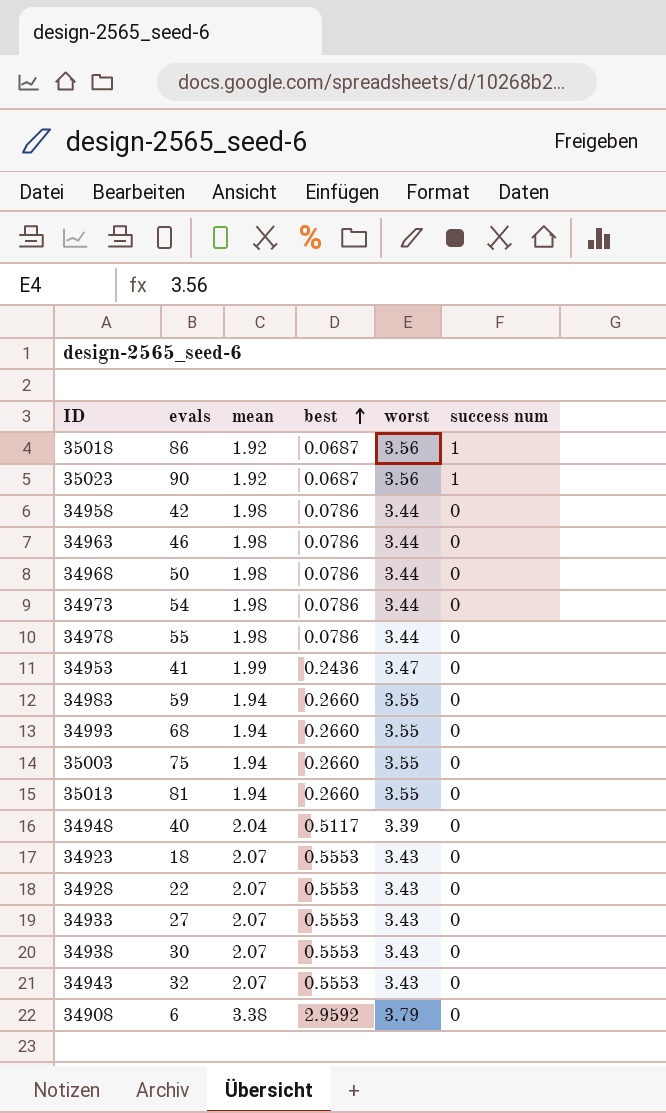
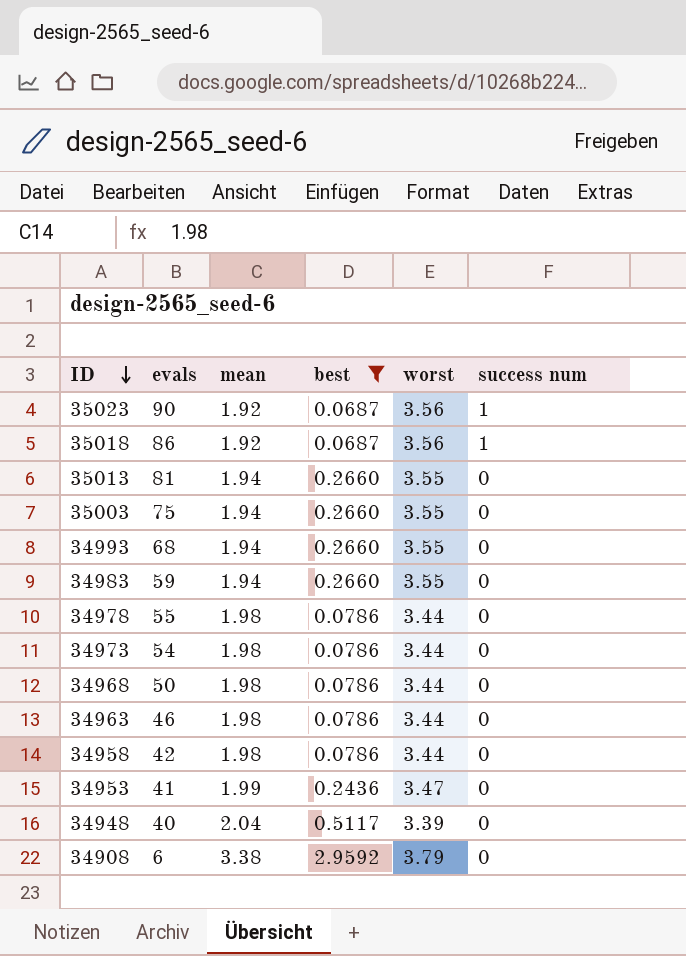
filter: none -> best != 0.5553
row order: best ascending -> ID descending

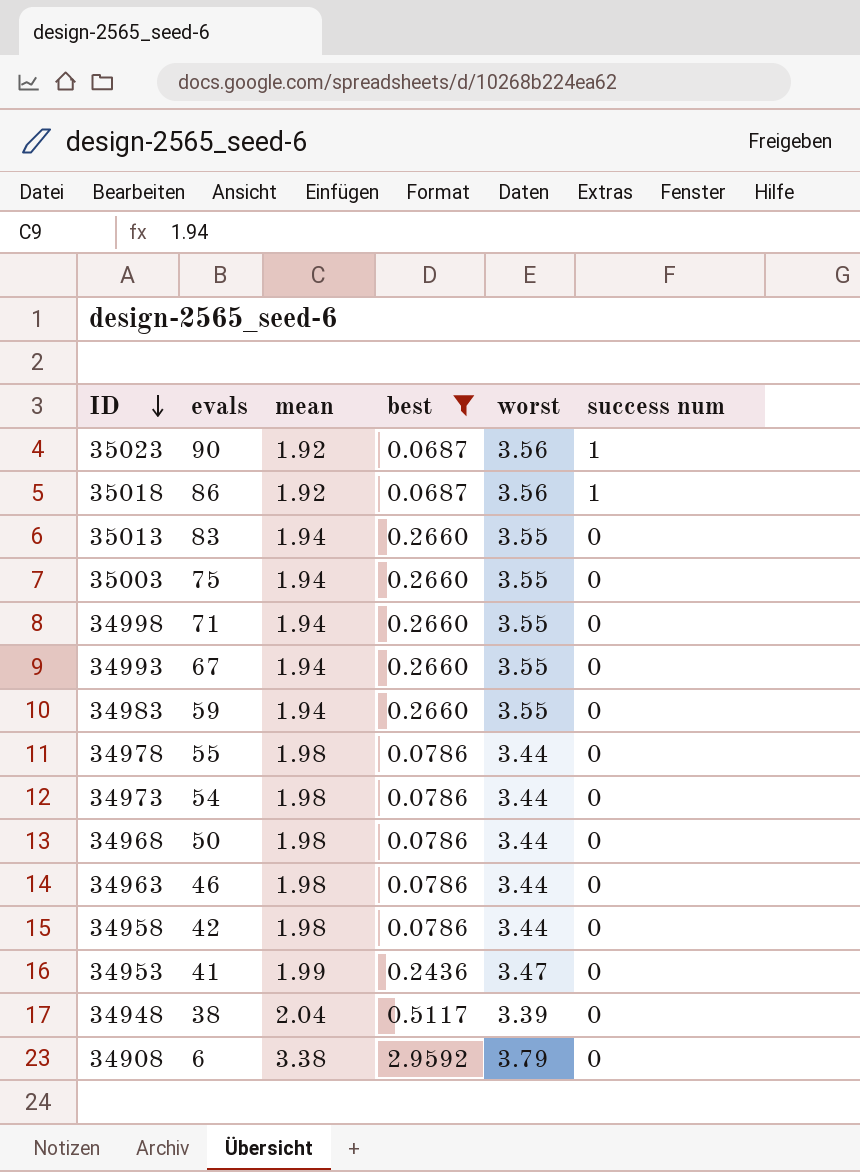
35013 | evals: 81 -> 83
row 34998: none -> 71 | 1.94 | 0.2660 | 3.55 | 0
34993 | evals: 68 -> 67
34948 | evals: 40 -> 38

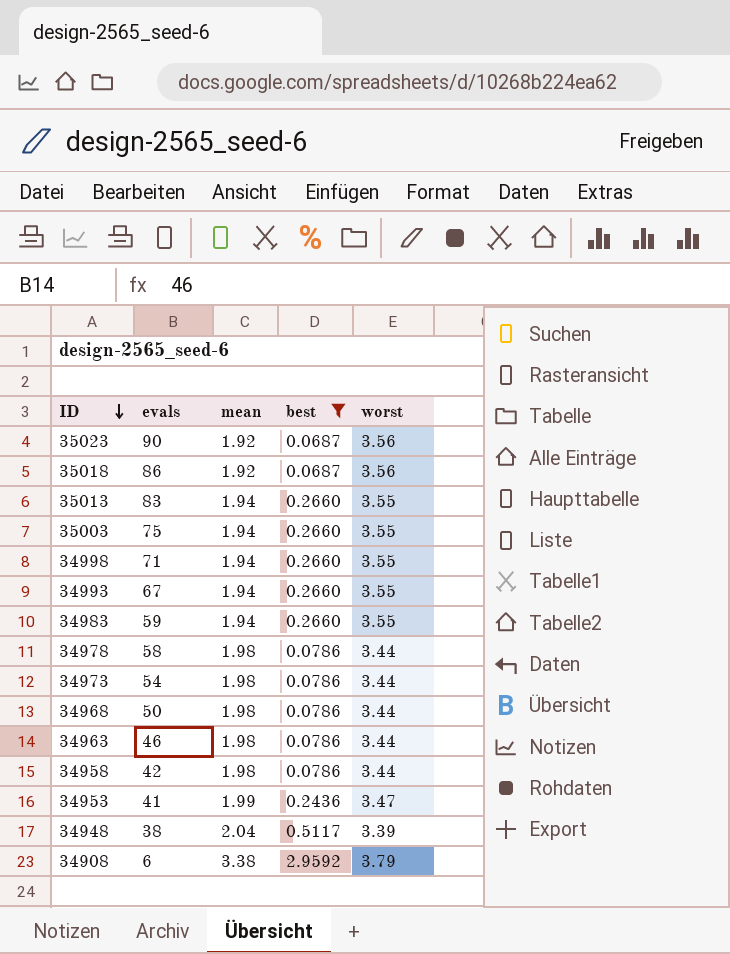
column success num | position: 6 -> none
34978 | evals: 55 -> 58

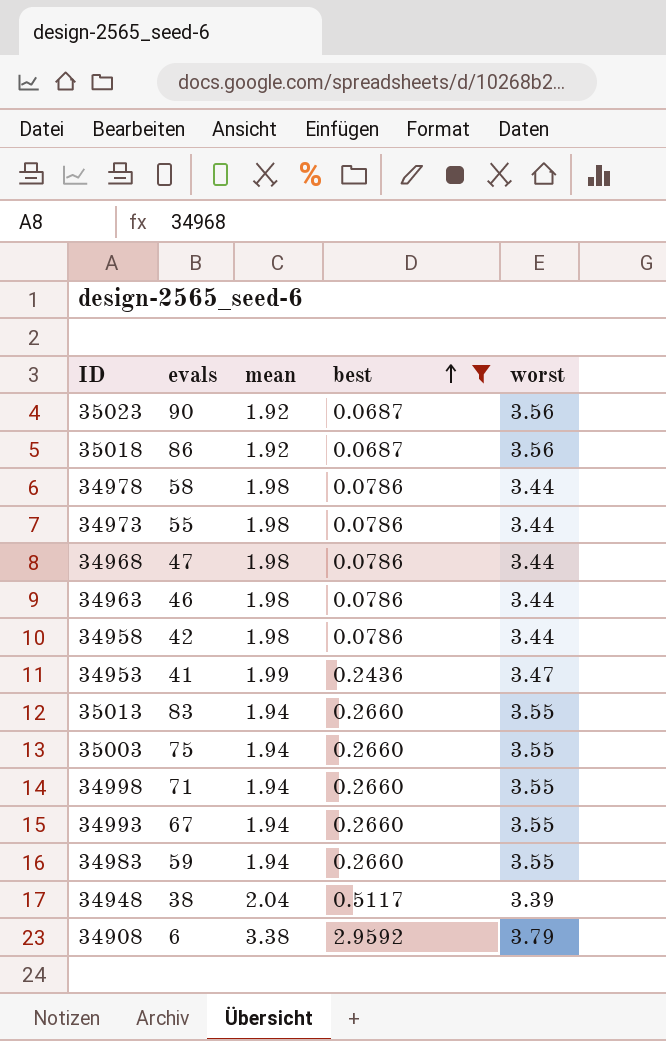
row order: ID descending -> best ascending
34973 | evals: 54 -> 55
34968 | evals: 50 -> 47

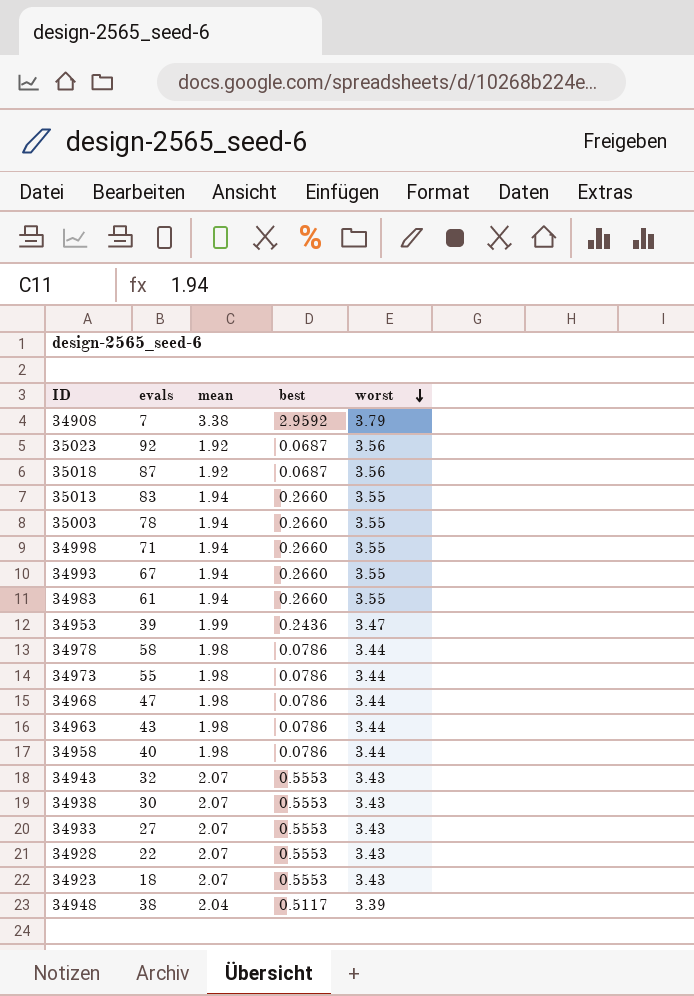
filter: best != 0.5553 -> none
row order: best ascending -> worst descending
34908 | evals: 6 -> 7
35023 | evals: 90 -> 92
35018 | evals: 86 -> 87
35003 | evals: 75 -> 78
34983 | evals: 59 -> 61
34953 | evals: 41 -> 39
34963 | evals: 46 -> 43
34958 | evals: 42 -> 40

